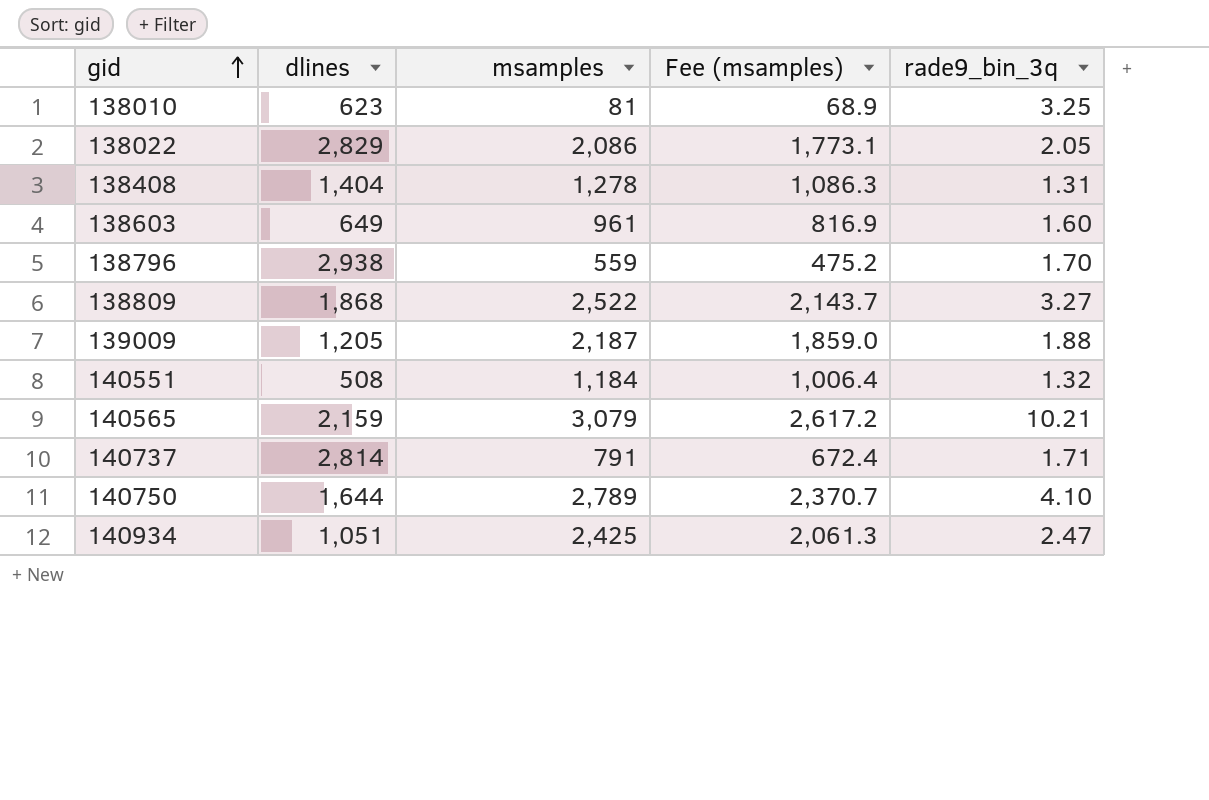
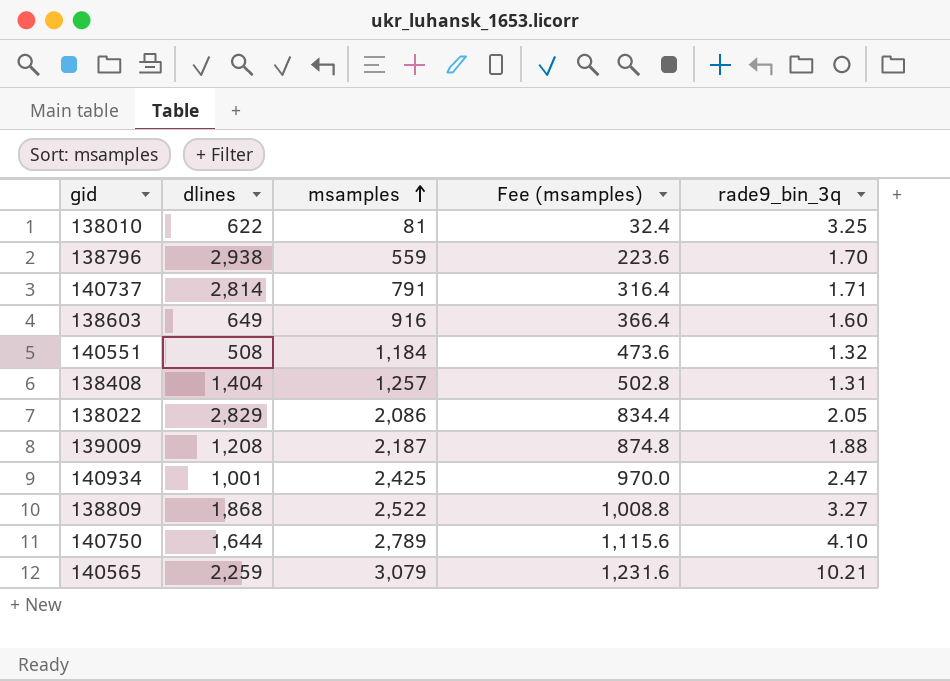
row order: gid ascending -> msamples ascending
column Fee (msamples) | formula: [msamples] * 0.85 -> [msamples] * 0.4
138010 | dlines: 623 -> 622
138603 | msamples: 961 -> 916
138408 | msamples: 1,278 -> 1,257
139009 | dlines: 1,205 -> 1,208
140934 | dlines: 1,051 -> 1,001
140565 | dlines: 2,159 -> 2,259

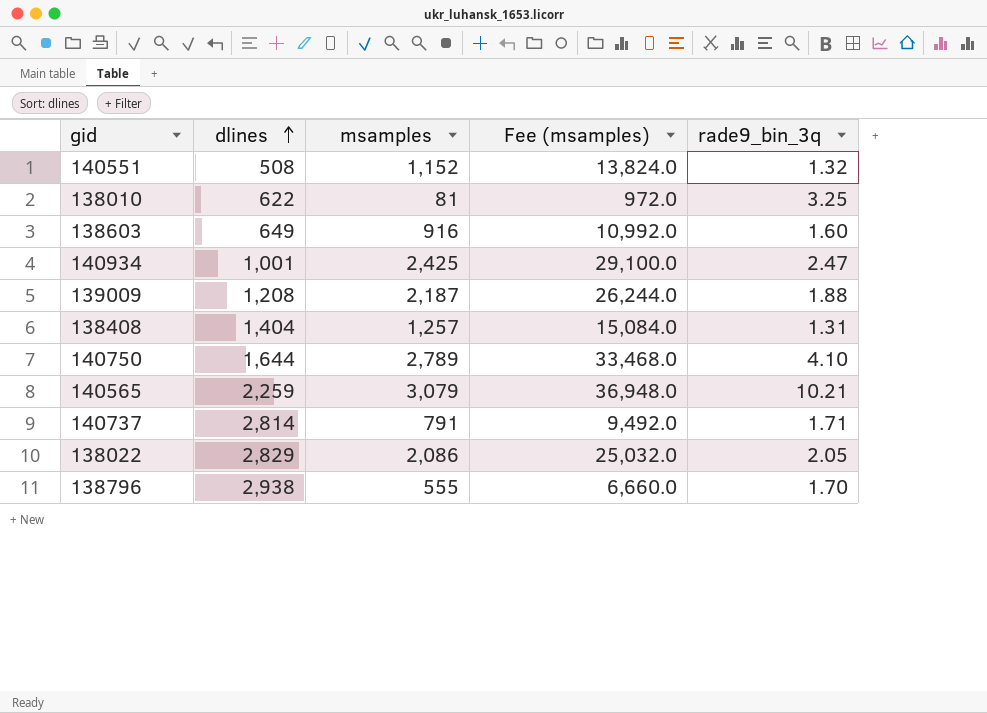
row order: msamples ascending -> dlines ascending
column Fee (msamples) | formula: [msamples] * 0.4 -> [msamples] * 12
row 138809: 1,868 | 2,522 | 1,008.8 | 3.27 -> none
140551 | msamples: 1,184 -> 1,152
138796 | msamples: 559 -> 555

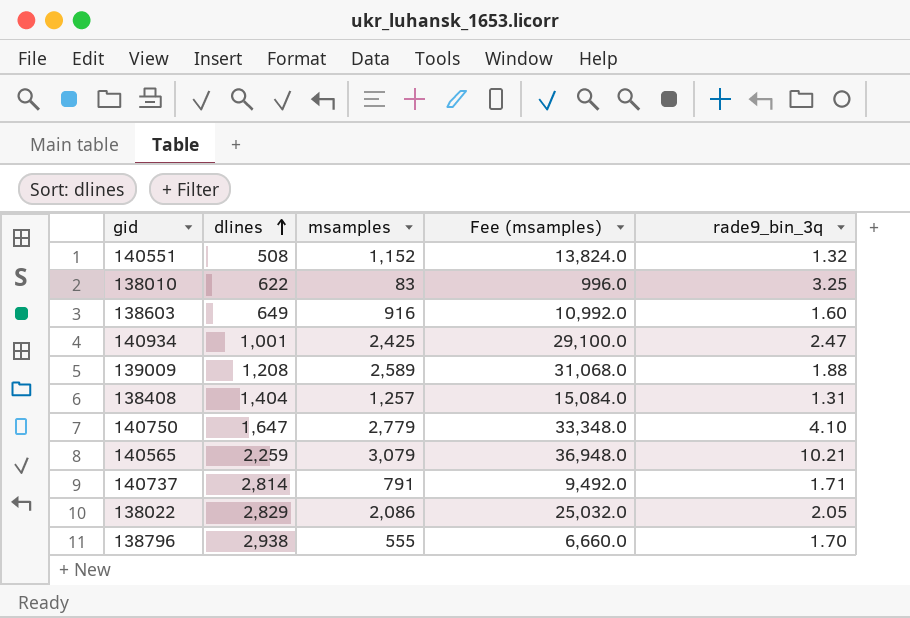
138010 | msamples: 81 -> 83
138010 | Fee (msamples): 972.0 -> 996.0
139009 | msamples: 2,187 -> 2,589
139009 | Fee (msamples): 26,244.0 -> 31,068.0
140750 | dlines: 1,644 -> 1,647
140750 | msamples: 2,789 -> 2,779
140750 | Fee (msamples): 33,468.0 -> 33,348.0

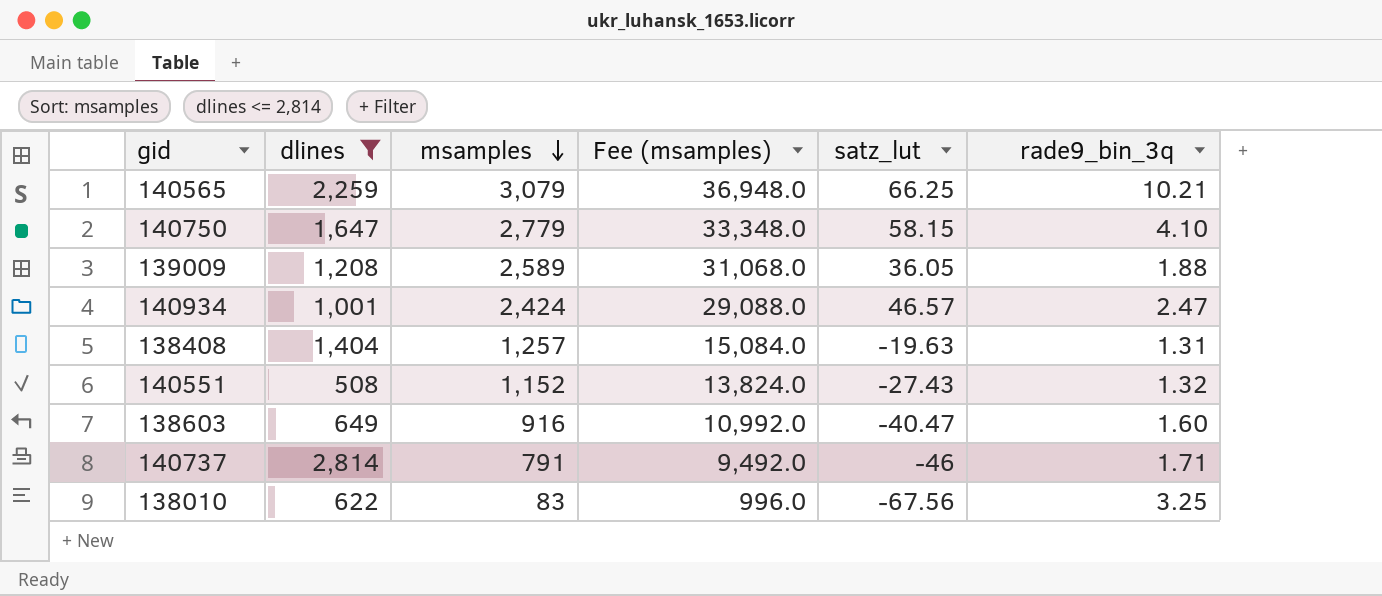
filter: none -> dlines <= 2,814
row order: dlines ascending -> msamples descending
column satz_lut | position: none -> 5
140934 | msamples: 2,425 -> 2,424
140934 | Fee (msamples): 29,100.0 -> 29,088.0

